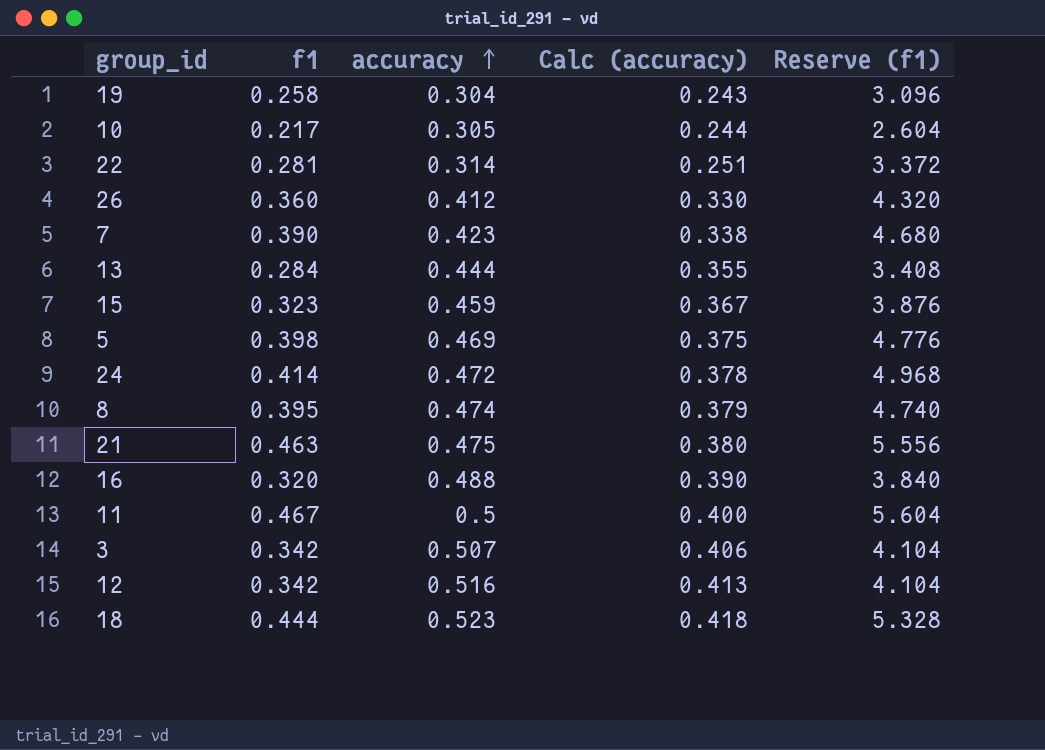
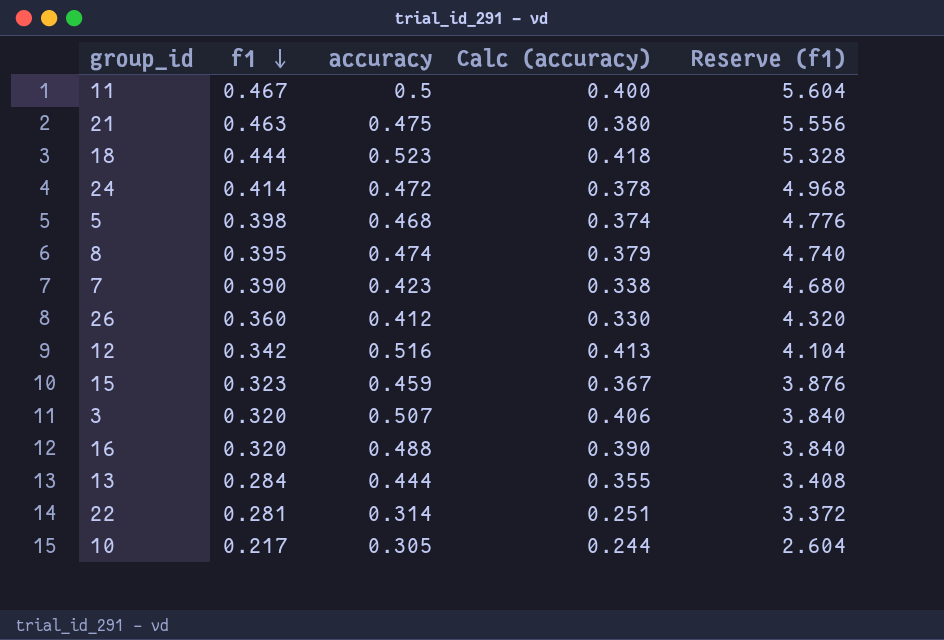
row order: accuracy ascending -> f1 descending
row 19: 0.258 | 0.304 | 0.243 | 3.096 -> none
5 | accuracy: 0.469 -> 0.468
5 | Calc (accuracy): 0.375 -> 0.374
3 | f1: 0.342 -> 0.320
3 | Reserve (f1): 4.104 -> 3.840

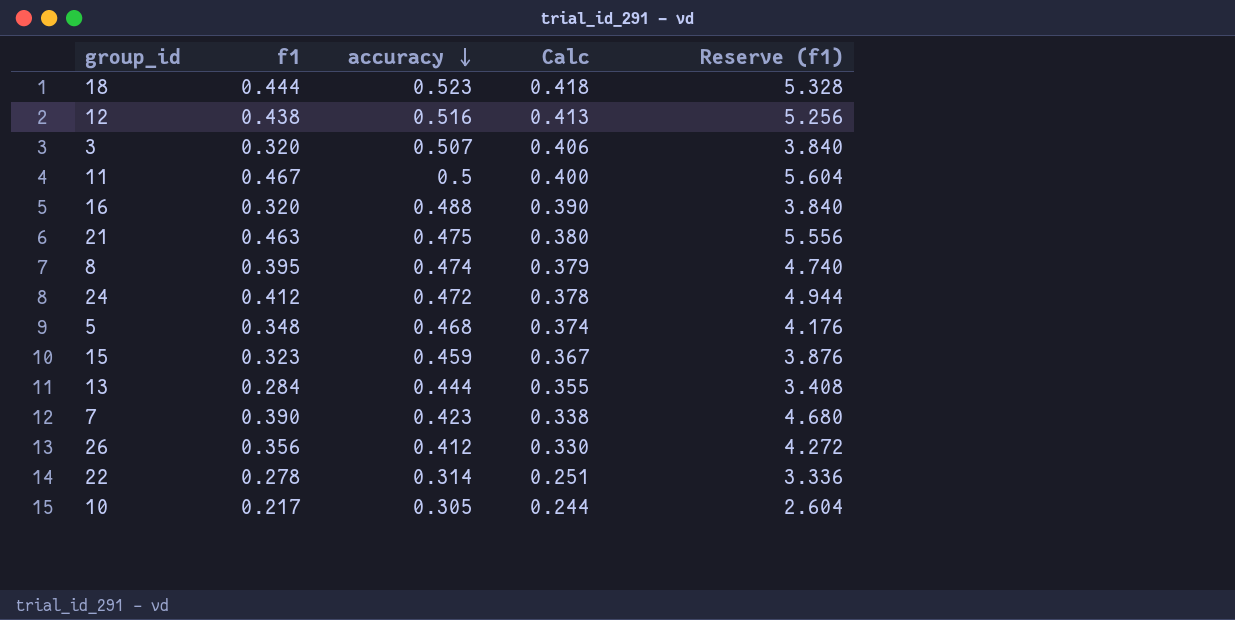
row order: f1 descending -> accuracy descending
column name: Calc (accuracy) -> Calc
12 | f1: 0.342 -> 0.438
12 | Reserve (f1): 4.104 -> 5.256
24 | f1: 0.414 -> 0.412
24 | Reserve (f1): 4.968 -> 4.944
5 | f1: 0.398 -> 0.348
5 | Reserve (f1): 4.776 -> 4.176
26 | f1: 0.360 -> 0.356
26 | Reserve (f1): 4.320 -> 4.272
22 | f1: 0.281 -> 0.278
22 | Reserve (f1): 3.372 -> 3.336

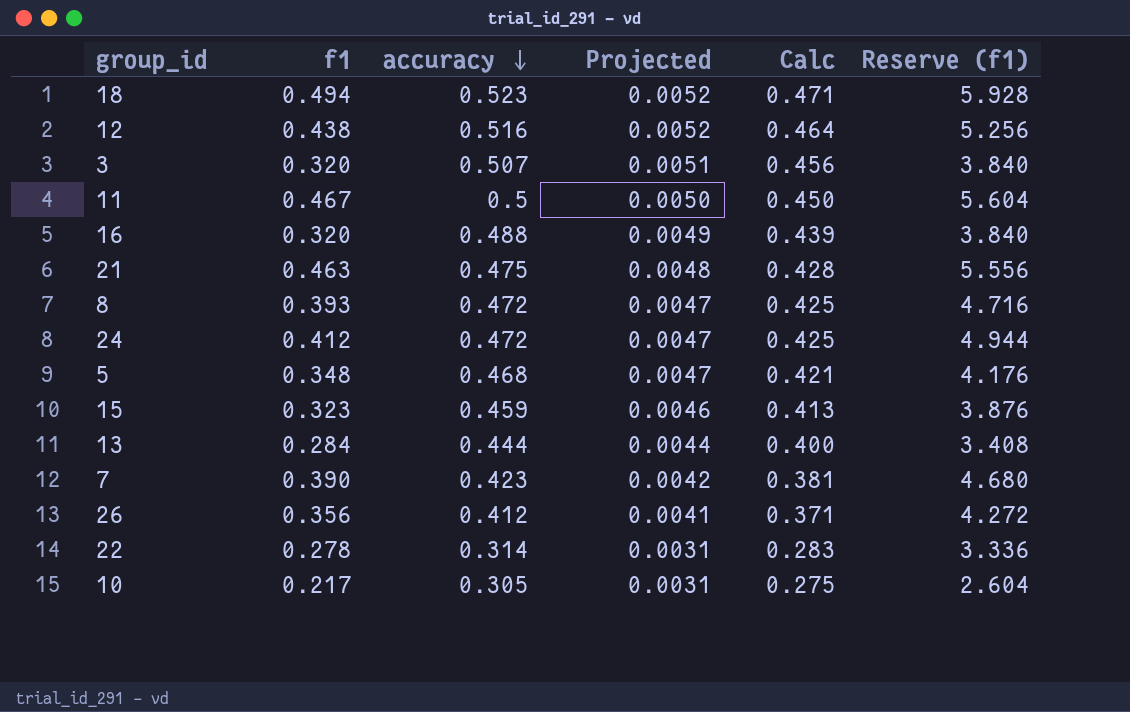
column Projected | formula: none -> [accuracy] * 0.01
column Calc | formula: [accuracy] * 0.8 -> [accuracy] * 0.9
18 | f1: 0.444 -> 0.494
18 | Reserve (f1): 5.328 -> 5.928
8 | f1: 0.395 -> 0.393
8 | accuracy: 0.474 -> 0.472
8 | Reserve (f1): 4.740 -> 4.716

